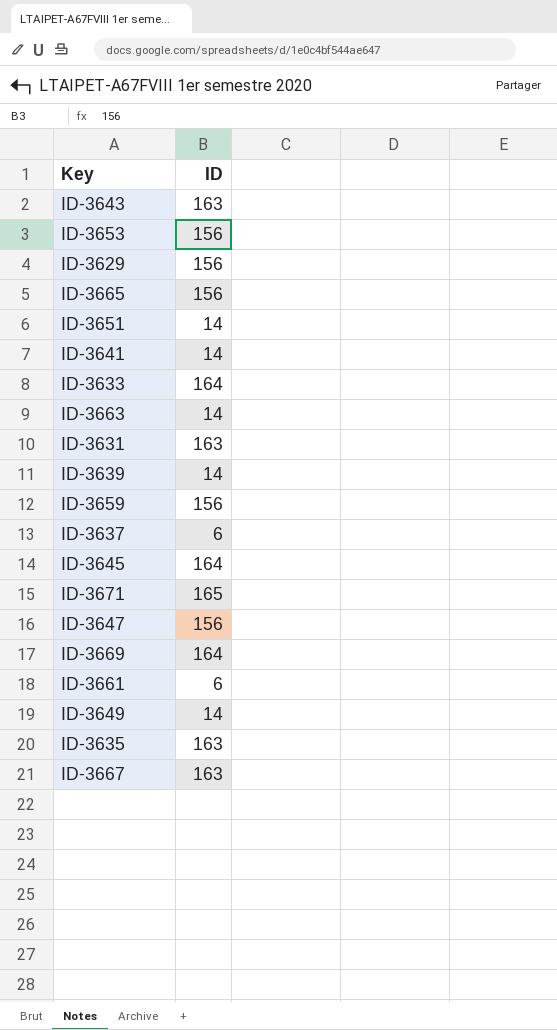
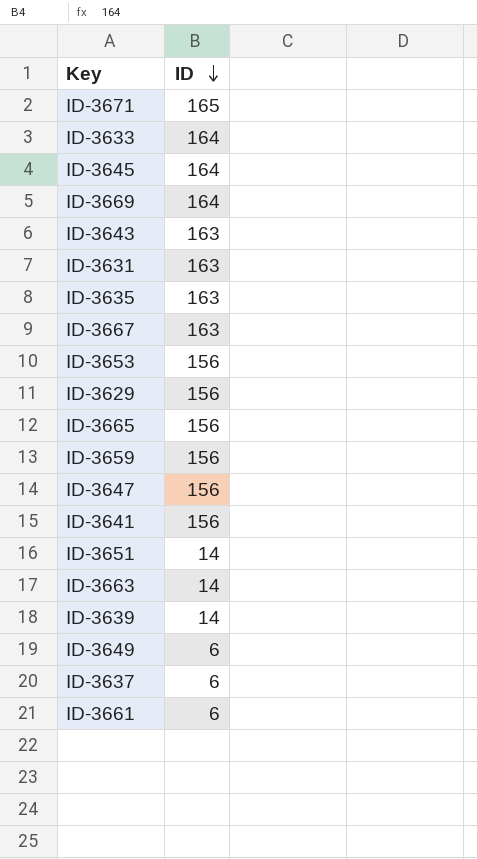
row order: none -> ID descending
ID-3641 | ID: 14 -> 156
ID-3649 | ID: 14 -> 6

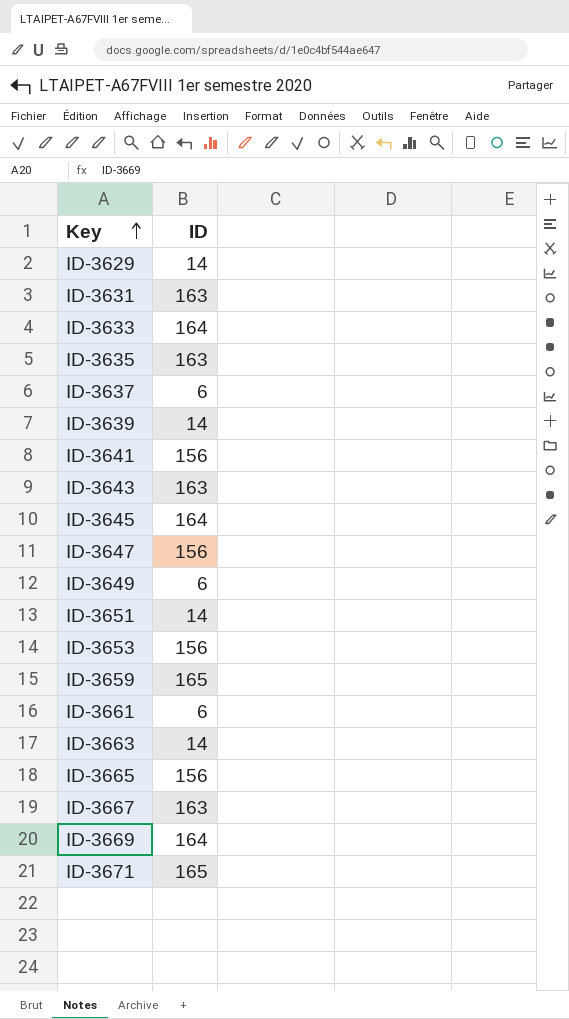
row order: ID descending -> Key ascending
ID-3629 | ID: 156 -> 14
ID-3659 | ID: 156 -> 165

